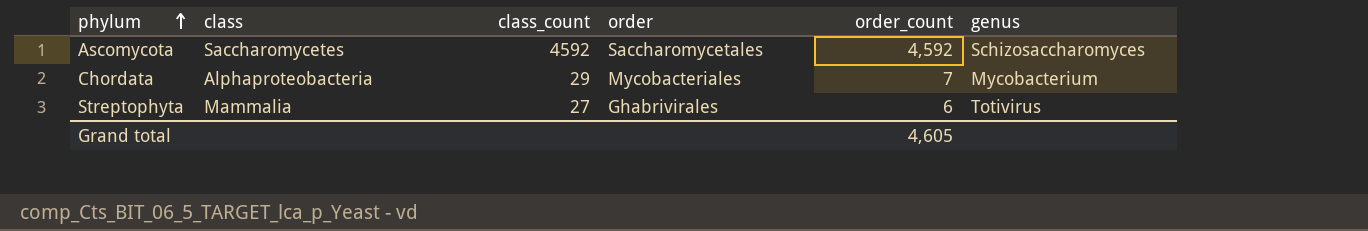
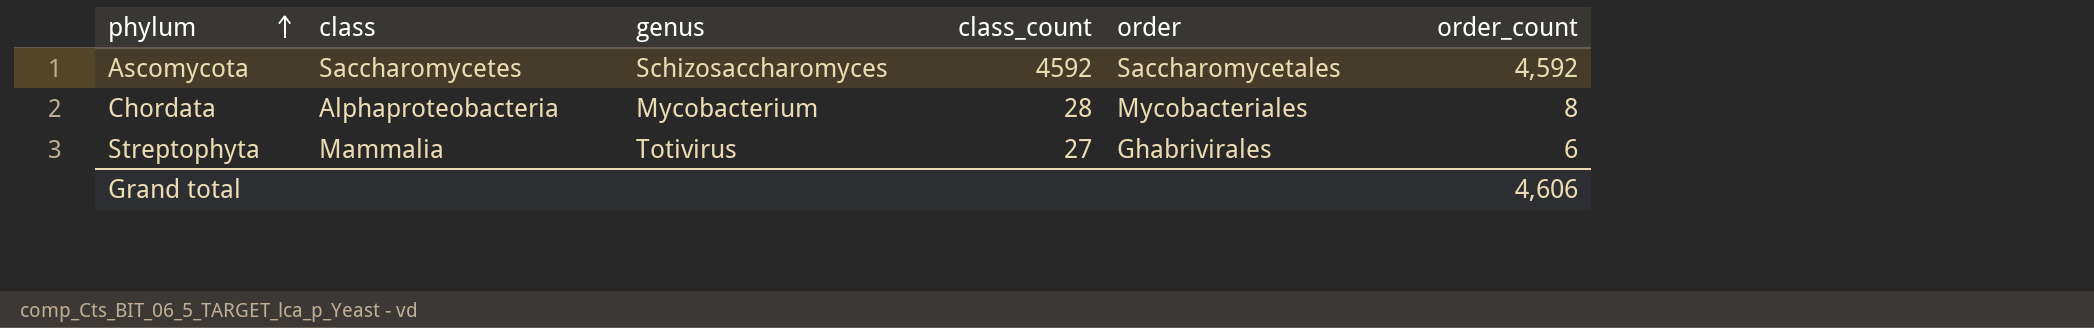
column genus | position: 6 -> 3
Chordata | class_count: 29 -> 28
Chordata | order_count: 7 -> 8
Grand total | order_count: 4,605 -> 4,606

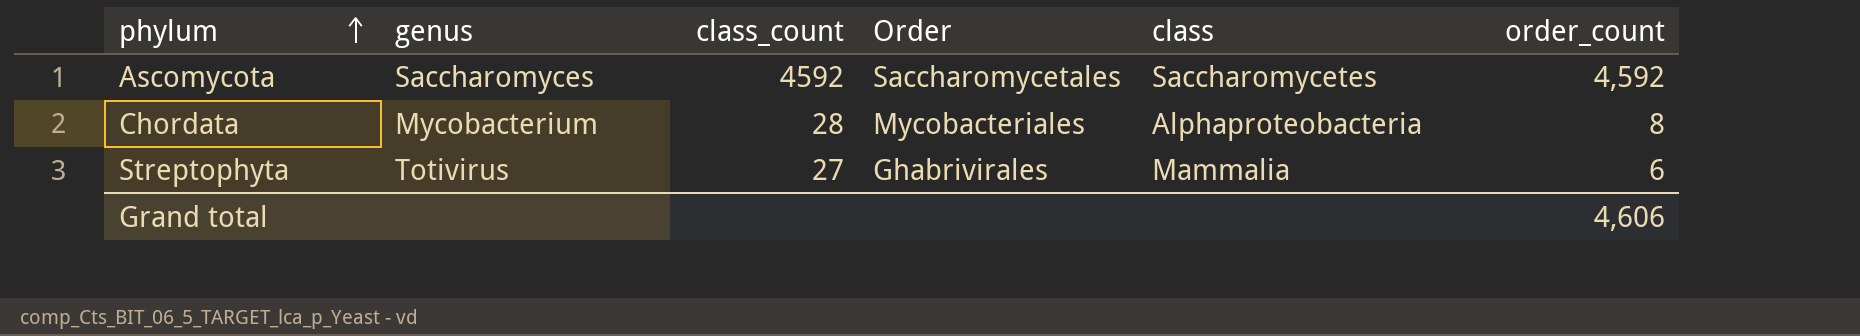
column name: order -> Order
column class | position: 2 -> 5
Ascomycota | genus: Schizosaccharomyces -> Saccharomyces

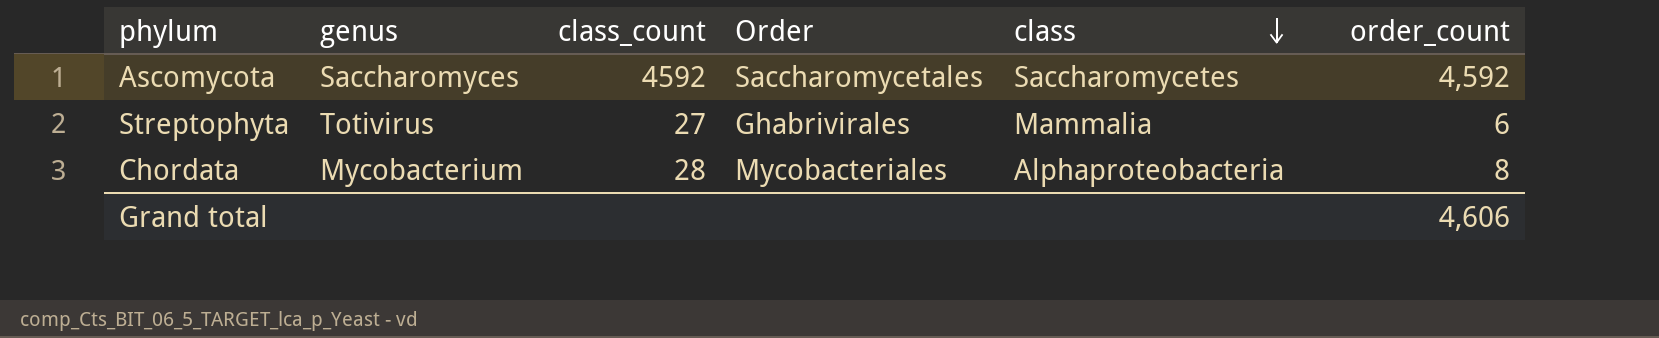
row order: phylum ascending -> class descending

